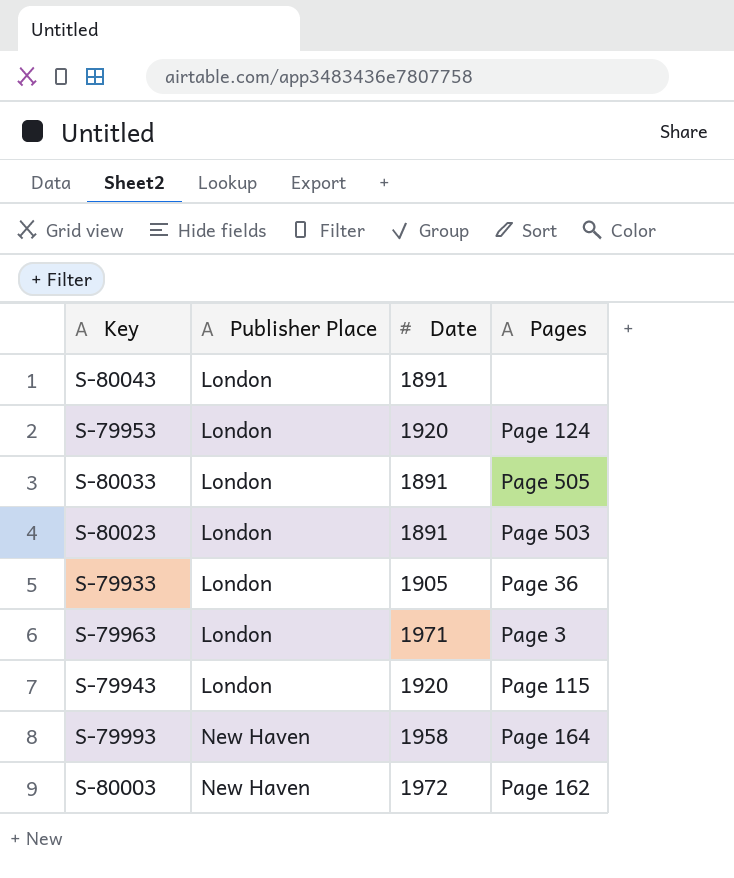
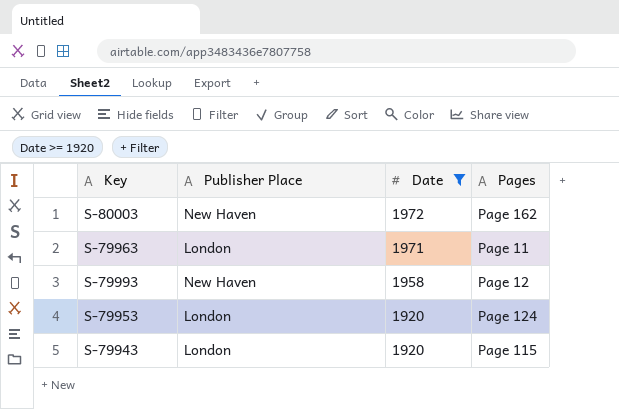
filter: none -> Date >= 1920
row order: Publisher Place ascending -> Date descending
S-79963 | Pages: Page 3 -> Page 11
S-79993 | Pages: Page 164 -> Page 12

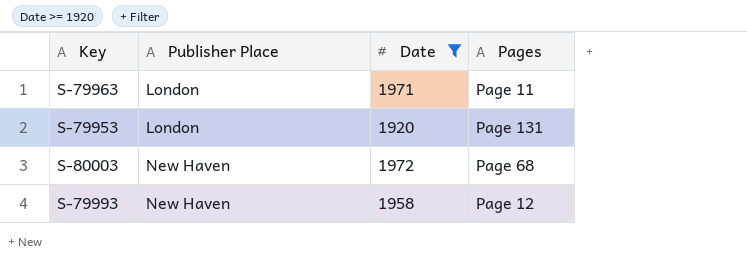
row order: Date descending -> Publisher Place ascending
row S-79943: London | 1920 | Page 115 -> none
S-79953 | Pages: Page 124 -> Page 131
S-80003 | Pages: Page 162 -> Page 68

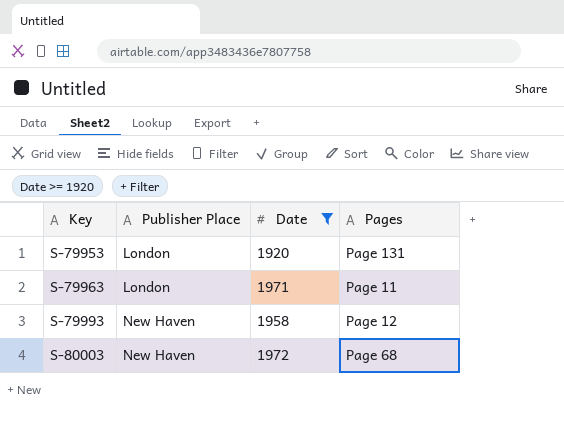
row order: Publisher Place ascending -> Key ascending

